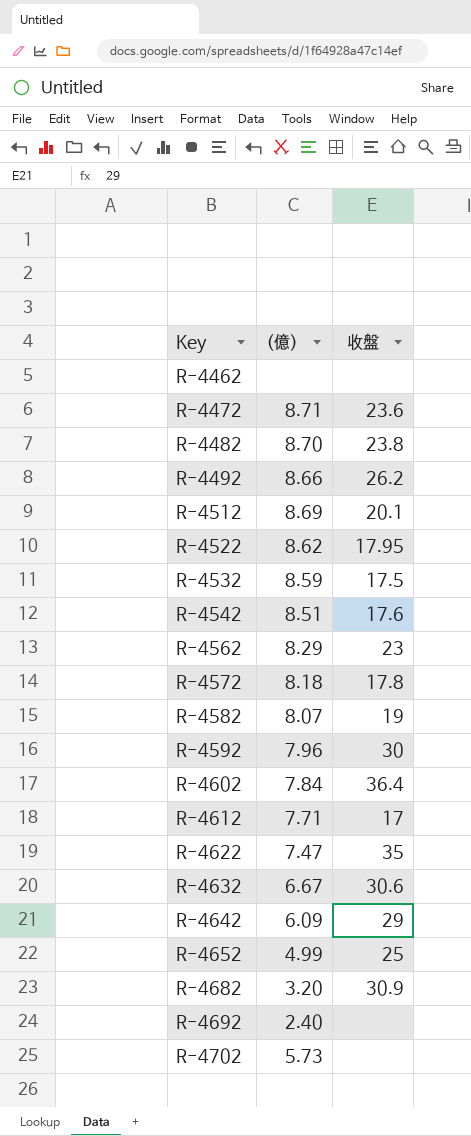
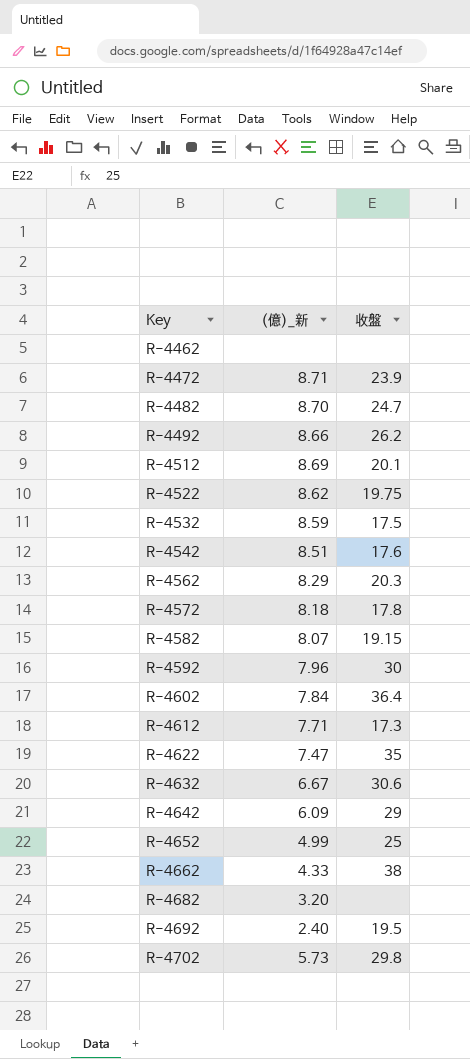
column name: (億) -> (億)_新
R-4472 | 收盤: 23.6 -> 23.9
R-4482 | 收盤: 23.8 -> 24.7
R-4522 | 收盤: 17.95 -> 19.75
R-4562 | 收盤: 23 -> 20.3
R-4582 | 收盤: 19 -> 19.15
R-4612 | 收盤: 17 -> 17.3
row R-4662: none -> 4.33 | 38
R-4682 | 收盤: 30.9 -> none
R-4692 | 收盤: none -> 19.5
R-4702 | 收盤: none -> 29.8

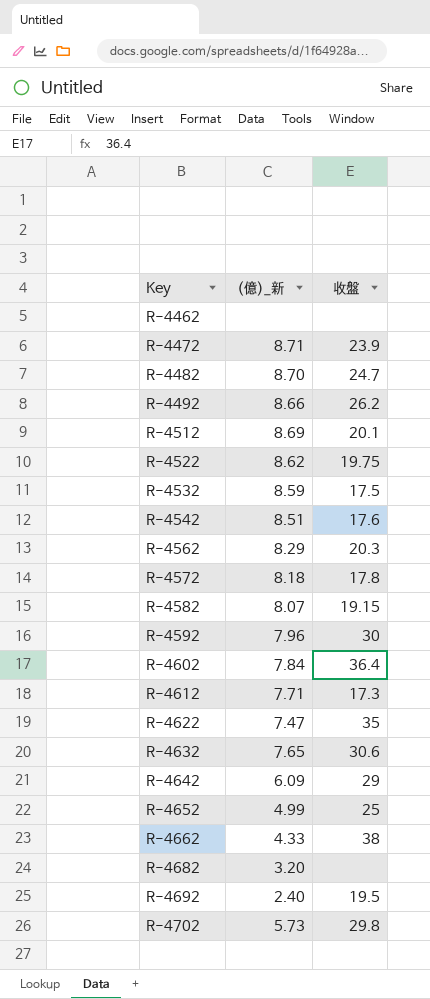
R-4632 | (億)_新: 6.67 -> 7.65

